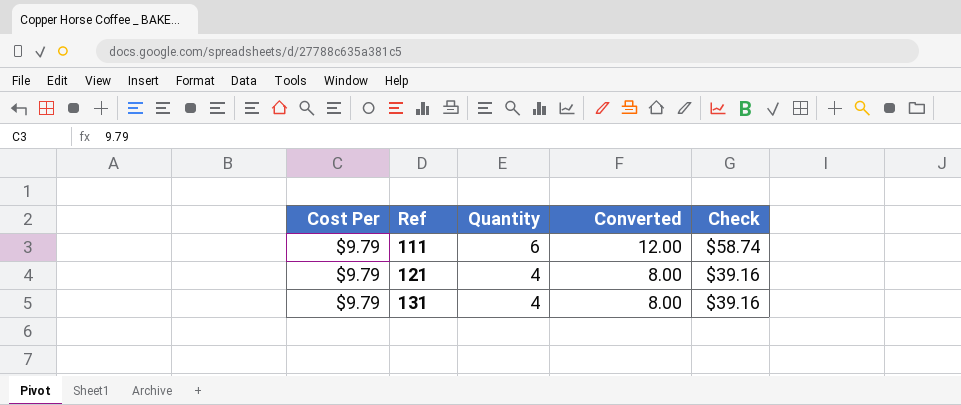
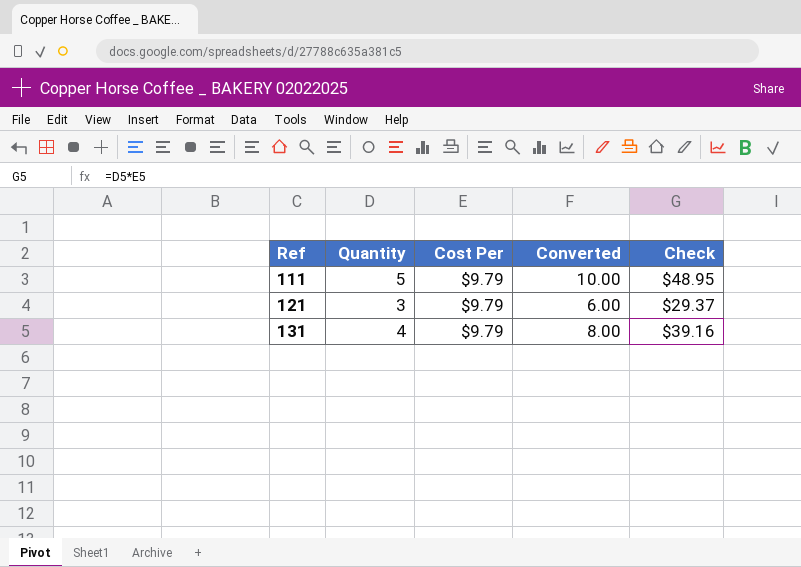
column Cost Per | position: 1 -> 3
111 | Quantity: 6 -> 5
111 | Converted: 12.00 -> 10.00
111 | Check: $58.74 -> $48.95
121 | Quantity: 4 -> 3
121 | Converted: 8.00 -> 6.00
121 | Check: $39.16 -> $29.37

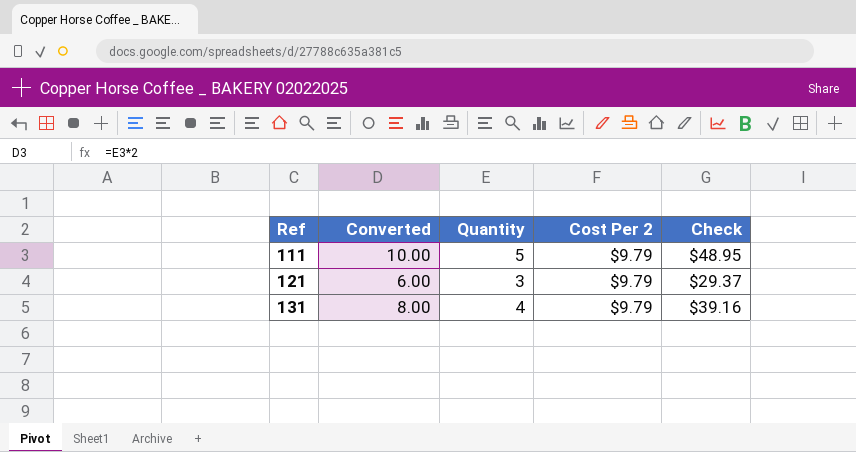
column Converted | position: 4 -> 2
column name: Cost Per -> Cost Per 2

